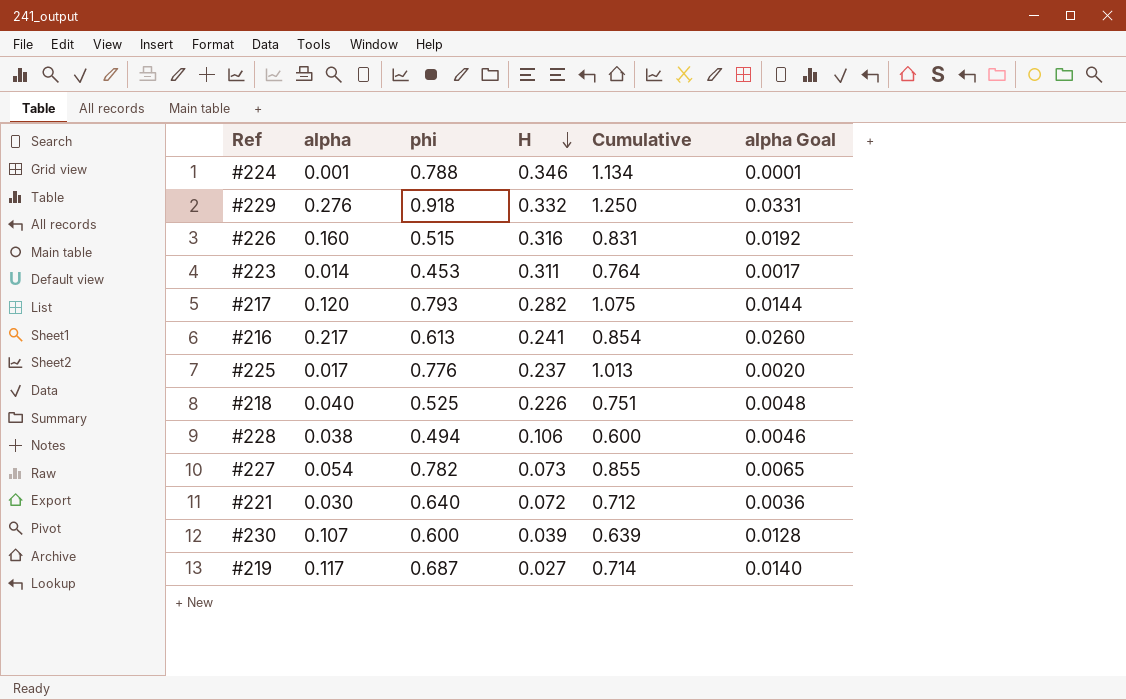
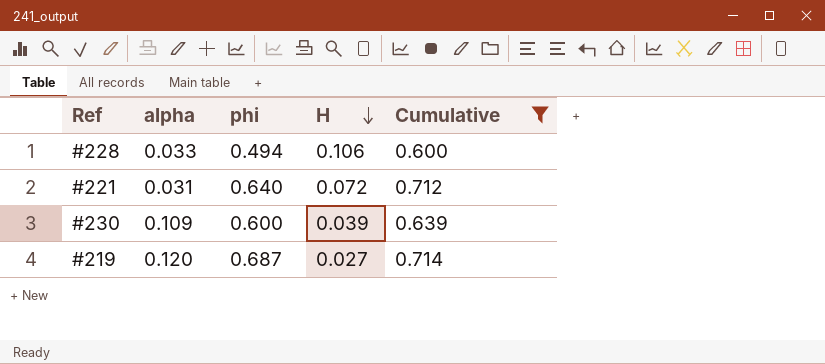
filter: none -> Cumulative <= 0.714
column alpha Goal | formula: [alpha] * 0.12 -> none
#228 | alpha: 0.038 -> 0.033
#221 | alpha: 0.030 -> 0.031
#230 | alpha: 0.107 -> 0.109
#219 | alpha: 0.117 -> 0.120

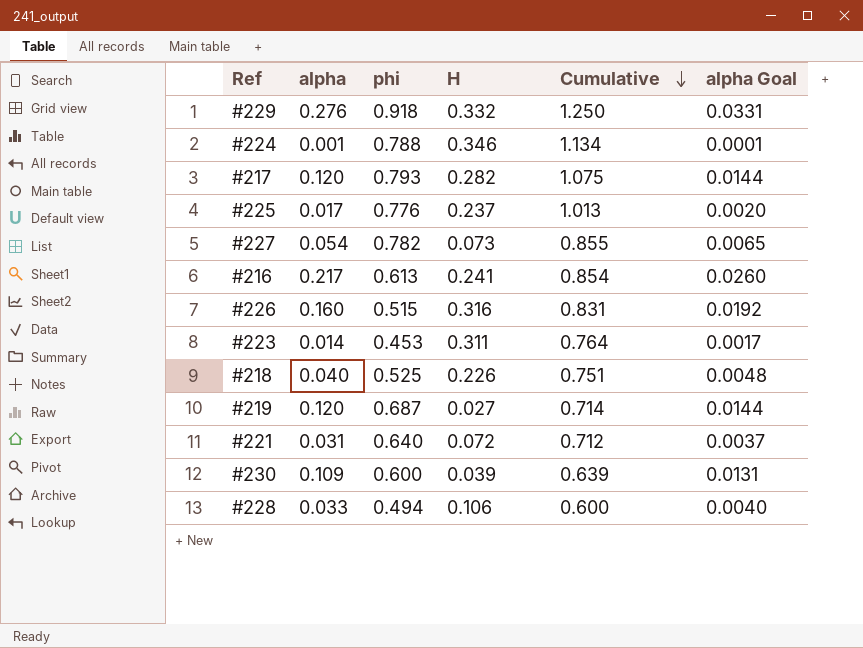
filter: Cumulative <= 0.714 -> none
row order: H descending -> Cumulative descending
column alpha Goal | formula: none -> [alpha] * 0.12

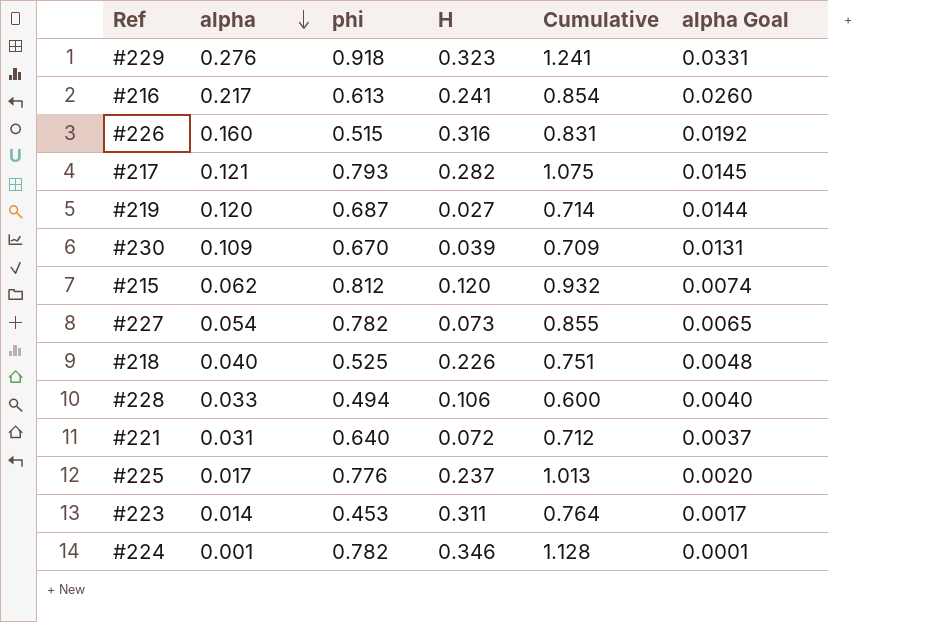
row order: Cumulative descending -> alpha descending
#229 | H: 0.332 -> 0.323
#229 | Cumulative: 1.250 -> 1.241
#217 | alpha: 0.120 -> 0.121
#217 | alpha Goal: 0.0144 -> 0.0145
#230 | phi: 0.600 -> 0.670
#230 | Cumulative: 0.639 -> 0.709
row #215: none -> 0.062 | 0.812 | 0.120 | 0.932 | 0.0074
#224 | phi: 0.788 -> 0.782
#224 | Cumulative: 1.134 -> 1.128

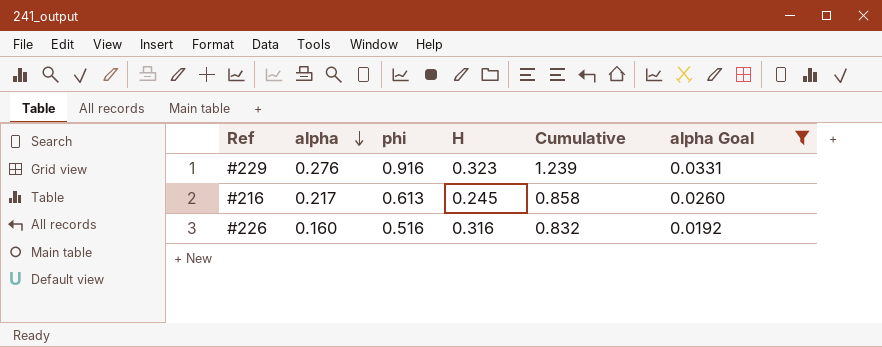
filter: none -> alpha Goal >= 0.0192
#229 | phi: 0.918 -> 0.916
#229 | Cumulative: 1.241 -> 1.239
#216 | H: 0.241 -> 0.245
#216 | Cumulative: 0.854 -> 0.858
#226 | phi: 0.515 -> 0.516
#226 | Cumulative: 0.831 -> 0.832

